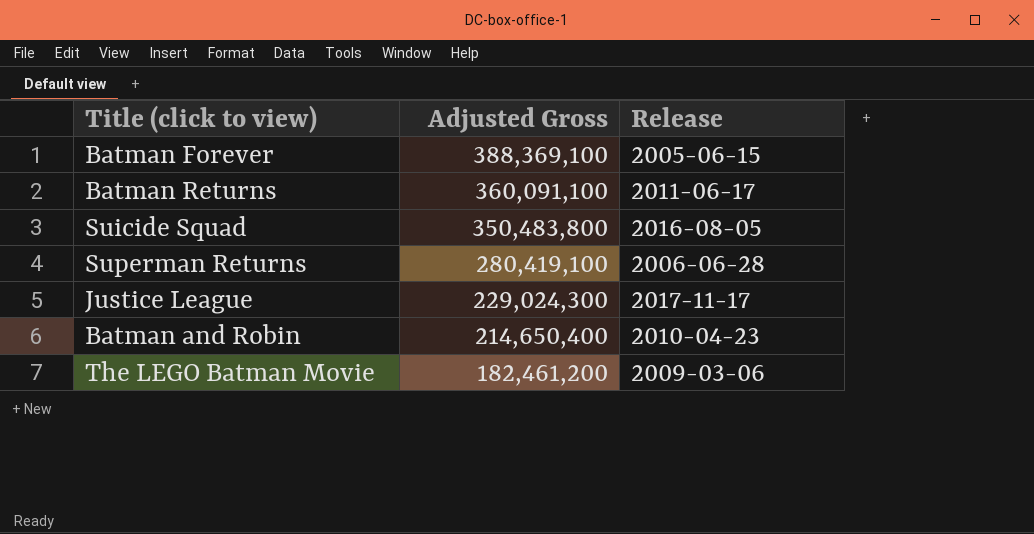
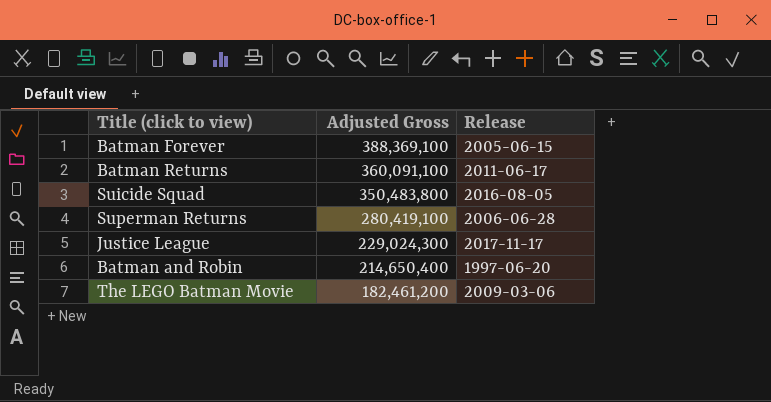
Batman and Robin | Release: 2010-04-23 -> 1997-06-20

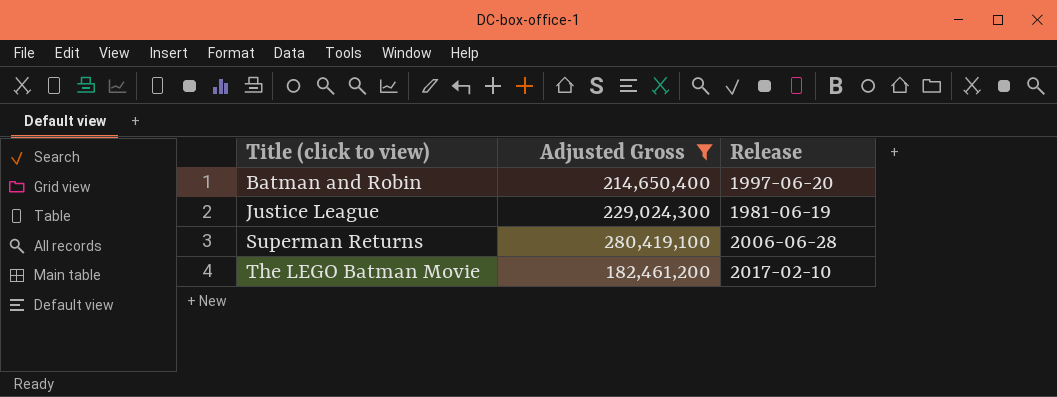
filter: none -> Adjusted Gross <= 280,419,100
row order: Adjusted Gross descending -> Title (click to view) ascending
Justice League | Release: 2017-11-17 -> 1981-06-19
The LEGO Batman Movie | Release: 2009-03-06 -> 2017-02-10

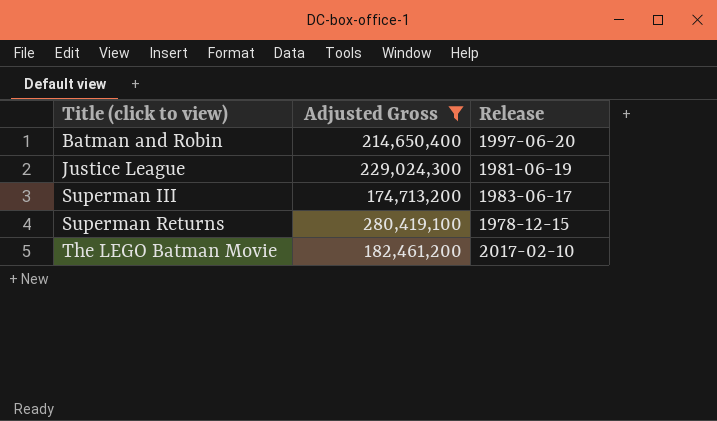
row Superman III: none -> 174,713,200 | 1983-06-17
Superman Returns | Release: 2006-06-28 -> 1978-12-15

